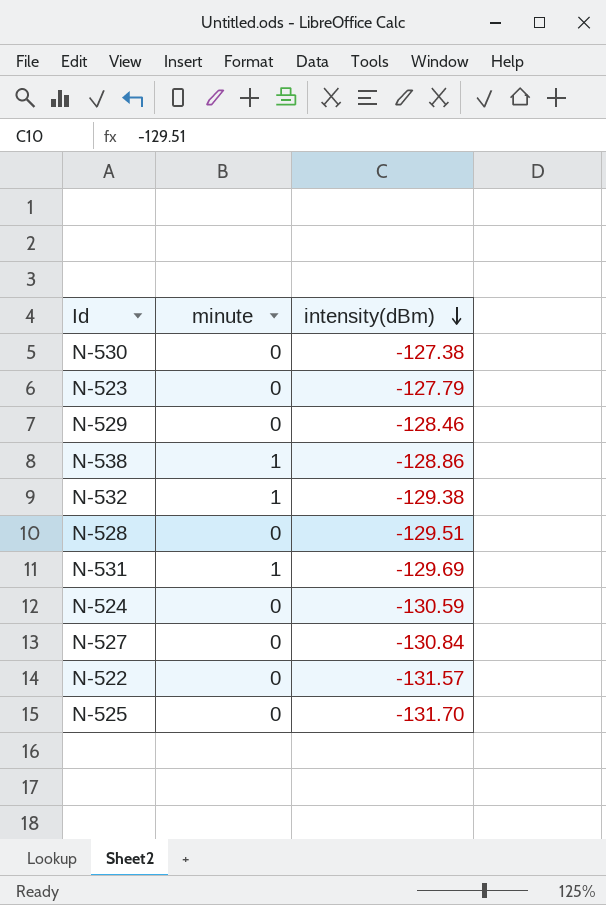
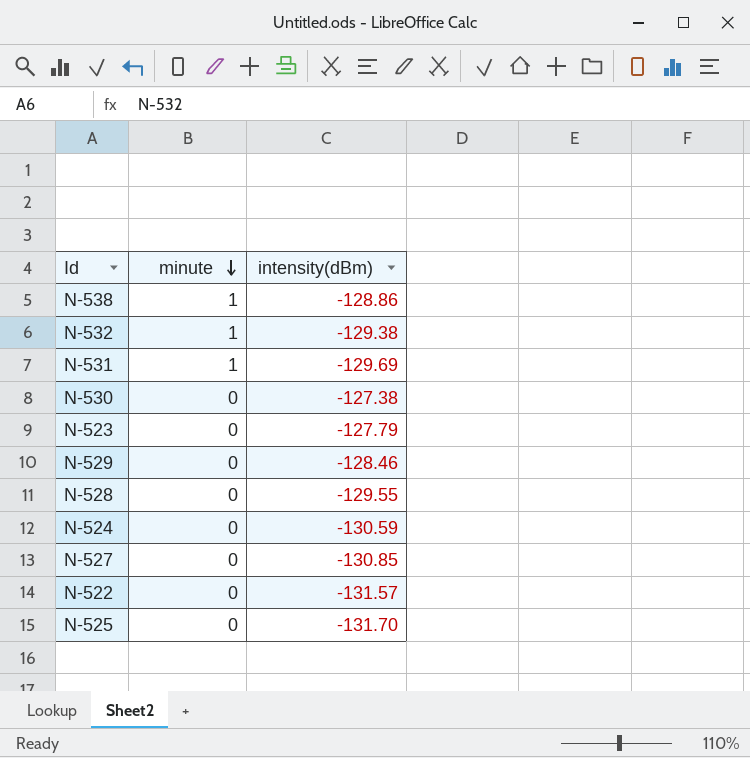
row order: intensity(dBm) descending -> minute descending
N-528 | intensity(dBm): -129.51 -> -129.55
N-527 | intensity(dBm): -130.84 -> -130.85

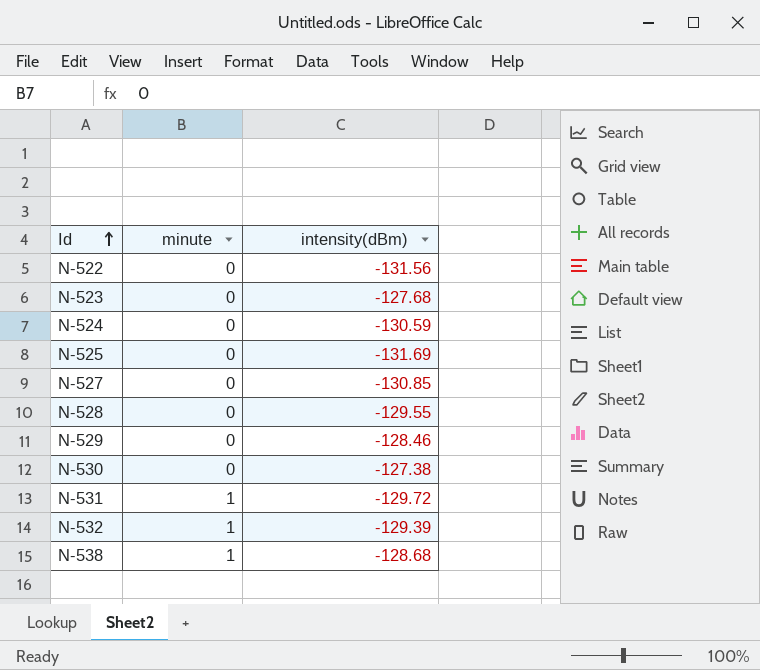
row order: minute descending -> Id ascending
N-522 | intensity(dBm): -131.57 -> -131.56
N-523 | intensity(dBm): -127.79 -> -127.68
N-525 | intensity(dBm): -131.70 -> -131.69
N-531 | intensity(dBm): -129.69 -> -129.72
N-532 | intensity(dBm): -129.38 -> -129.39
N-538 | intensity(dBm): -128.86 -> -128.68

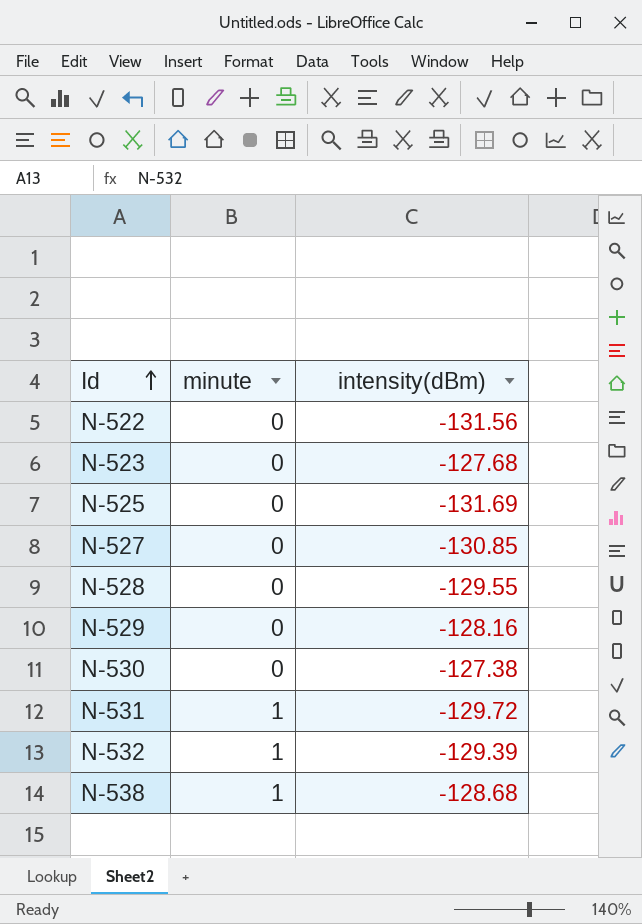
row N-524: 0 | -130.59 -> none
N-529 | intensity(dBm): -128.46 -> -128.16

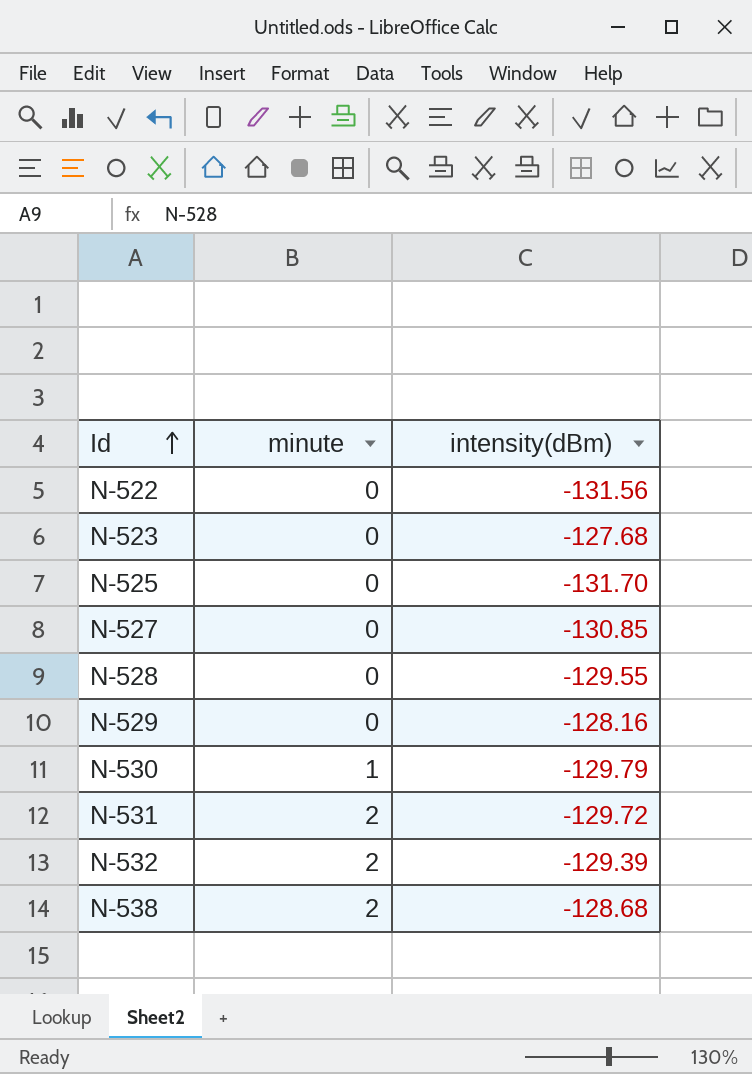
N-525 | intensity(dBm): -131.69 -> -131.70
N-530 | minute: 0 -> 1
N-530 | intensity(dBm): -127.38 -> -129.79
N-531 | minute: 1 -> 2
N-532 | minute: 1 -> 2
N-538 | minute: 1 -> 2

